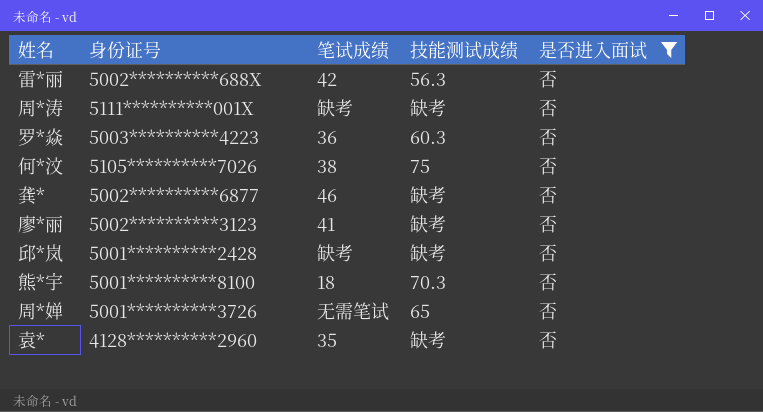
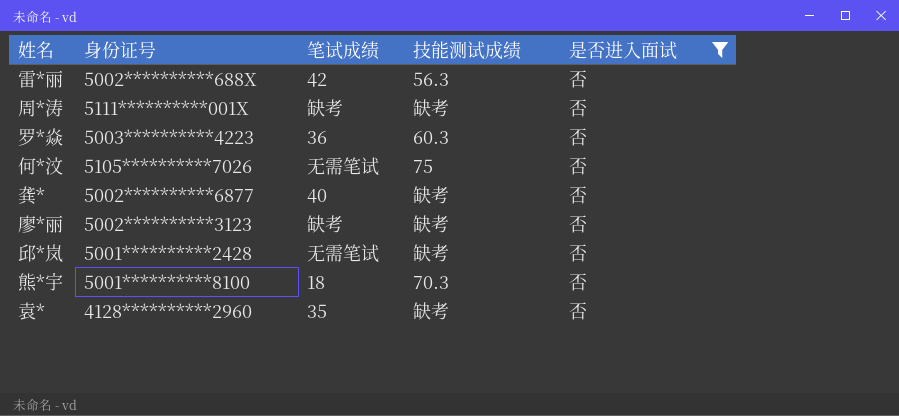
row 周*婵: 5001**********3726 | 无需笔试 | 65 | 否 -> none
何*汶 | 笔试成绩: 38 -> 无需笔试
龚* | 笔试成绩: 46 -> 40
廖*丽 | 笔试成绩: 41 -> 缺考
邱*岚 | 笔试成绩: 缺考 -> 无需笔试

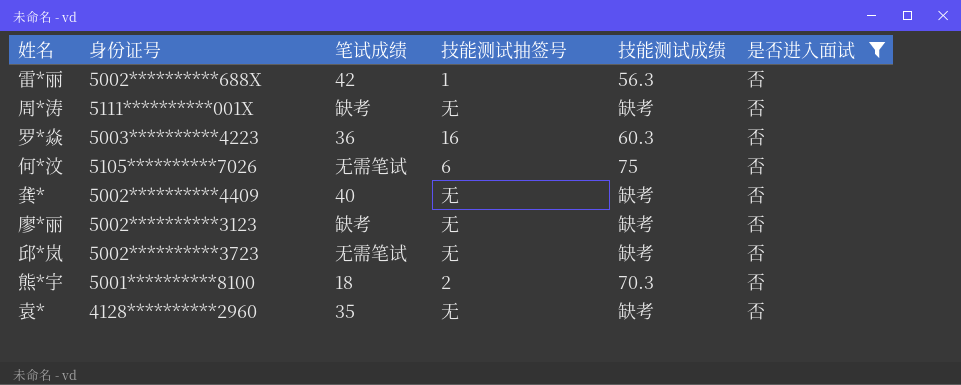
column 技能测试抽签号 | position: none -> 4
龚* | 身份证号: 5002**********6877 -> 5002**********4409
邱*岚 | 身份证号: 5001**********2428 -> 5002**********3723

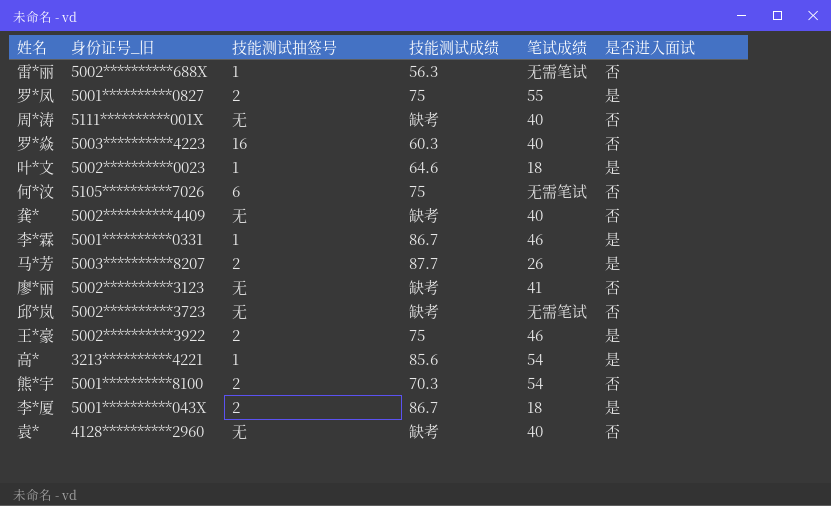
filter: 是否进入面试 = 否 -> none
column name: 身份证号 -> 身份证号_旧
column 笔试成绩 | position: 3 -> 5
雷*丽 | 笔试成绩: 42 -> 无需笔试
周*涛 | 笔试成绩: 缺考 -> 40
罗*焱 | 笔试成绩: 36 -> 40
廖*丽 | 笔试成绩: 缺考 -> 41
熊*宇 | 笔试成绩: 18 -> 54
袁* | 笔试成绩: 35 -> 40

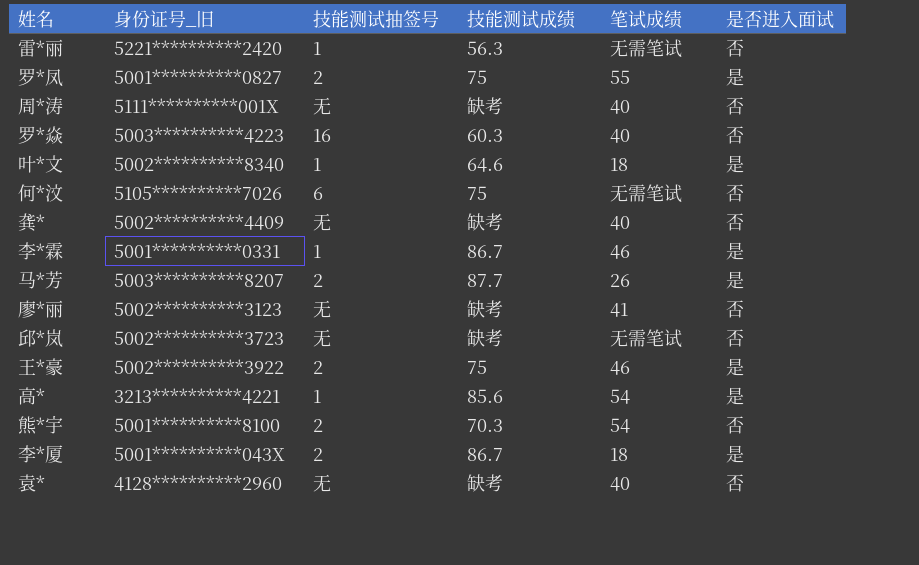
雷*丽 | 身份证号_旧: 5002**********688X -> 5221**********2420
叶*文 | 身份证号_旧: 5002**********0023 -> 5002**********8340

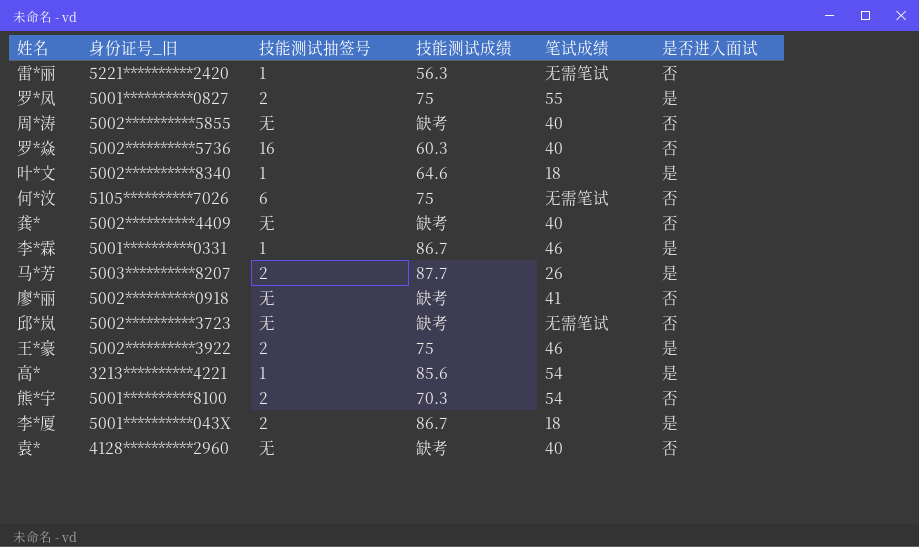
周*涛 | 身份证号_旧: 5111**********001X -> 5002**********5855
罗*焱 | 身份证号_旧: 5003**********4223 -> 5002**********5736
廖*丽 | 身份证号_旧: 5002**********3123 -> 5002**********0918

